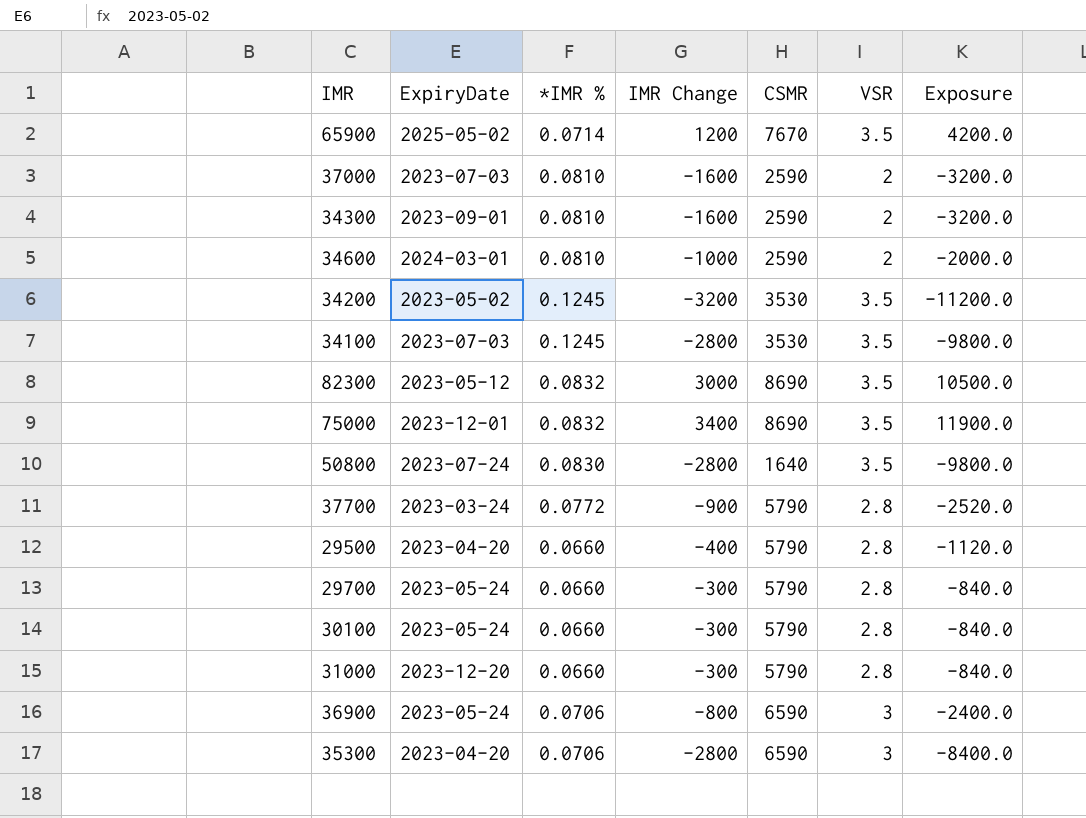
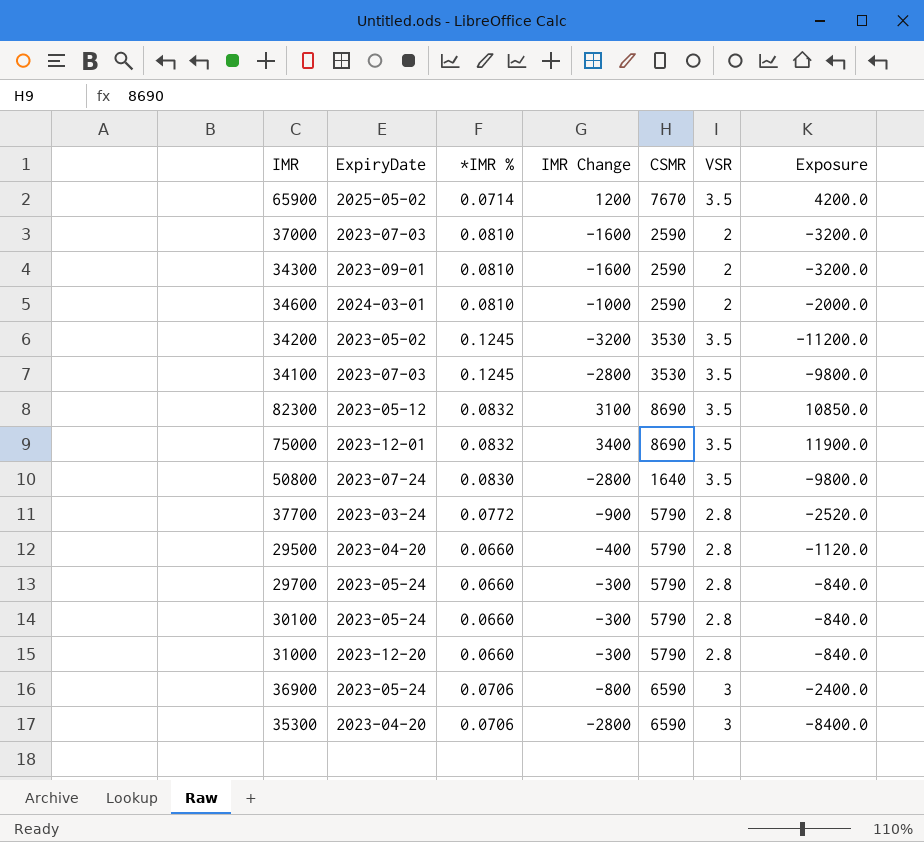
82300 | IMR Change: 3000 -> 3100
82300 | Exposure: 10500.0 -> 10850.0

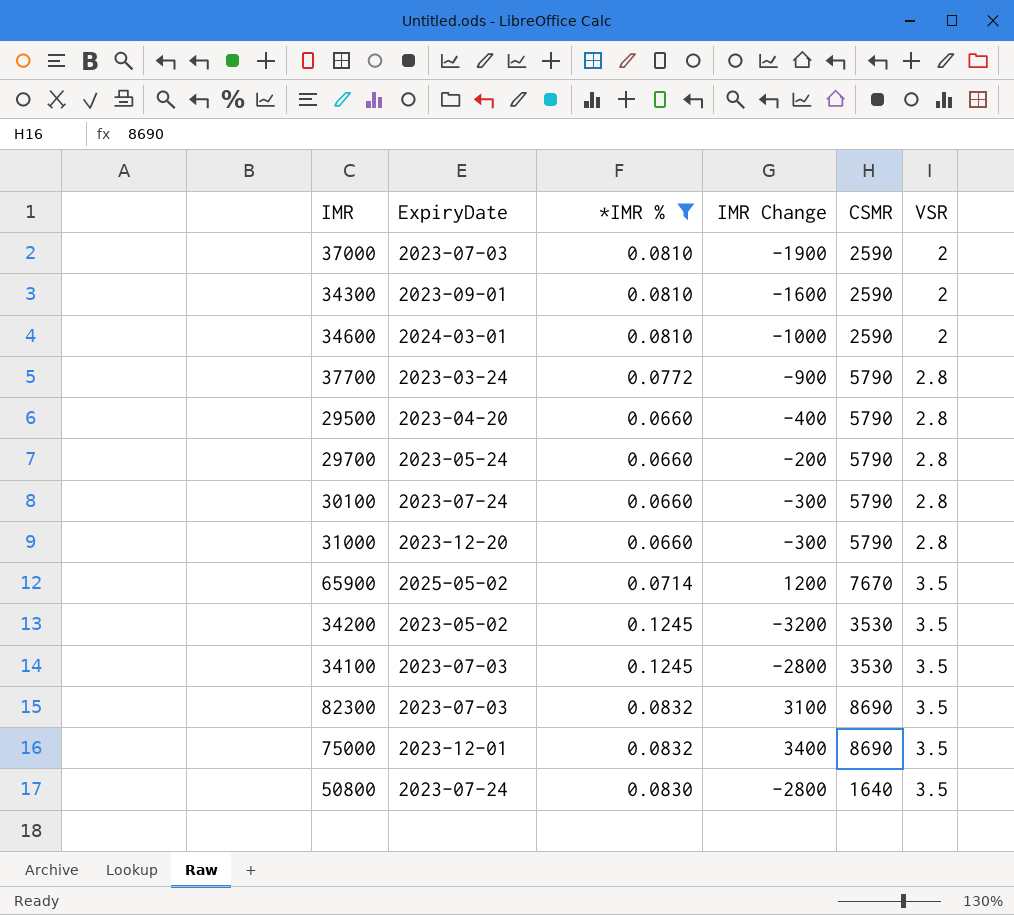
filter: none -> *IMR % != 0.0706
row order: none -> VSR ascending
column Exposure | formula: [IMR Change] * [VSR] -> none
37000 | IMR Change: -1600 -> -1900
29700 | IMR Change: -300 -> -200
30100 | ExpiryDate: 2023-05-24 -> 2023-07-24
82300 | ExpiryDate: 2023-05-12 -> 2023-07-03

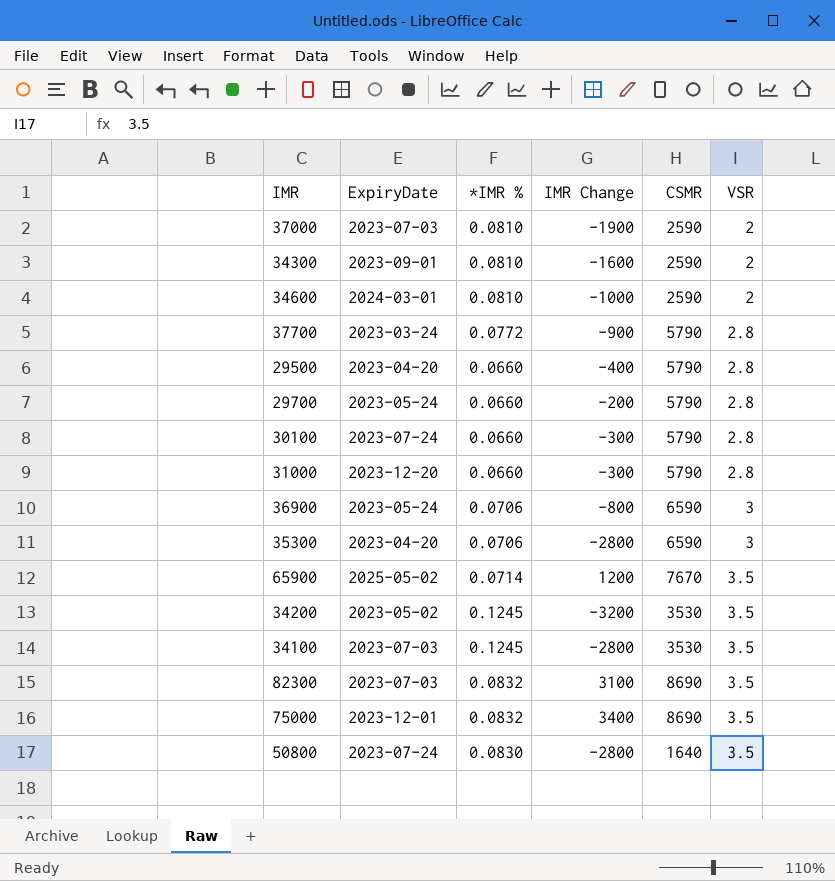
filter: *IMR % != 0.0706 -> none

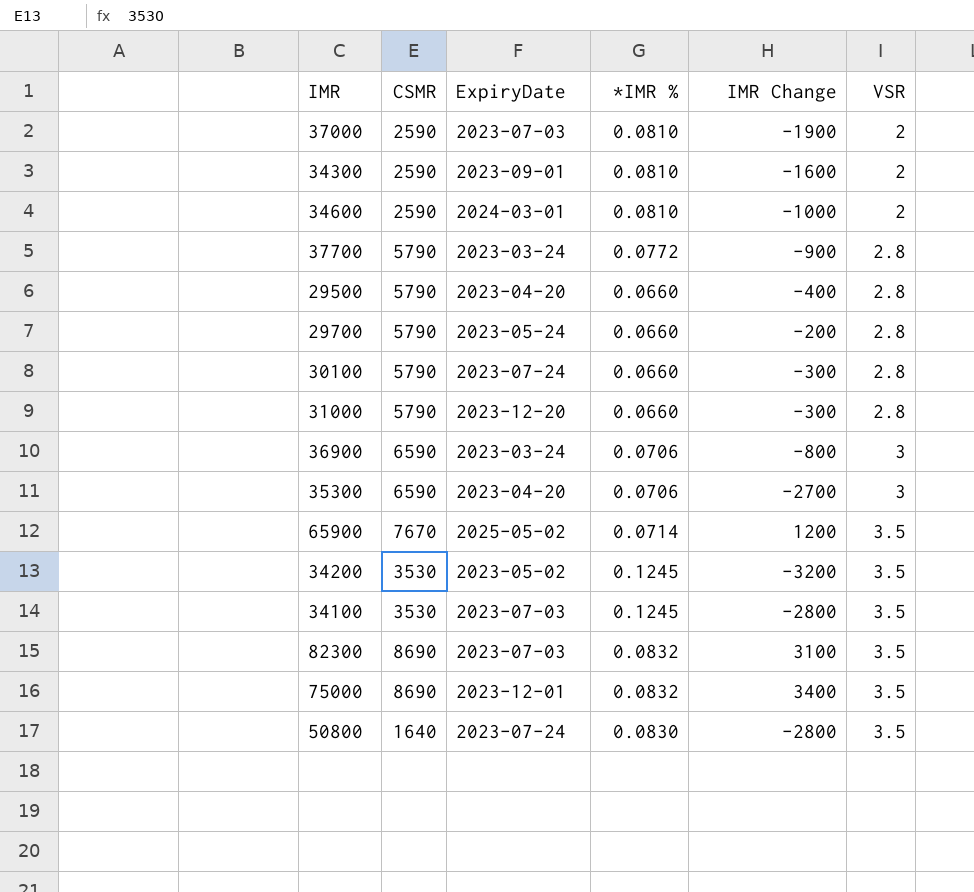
column CSMR | position: 5 -> 2
36900 | ExpiryDate: 2023-05-24 -> 2023-03-24
35300 | IMR Change: -2800 -> -2700

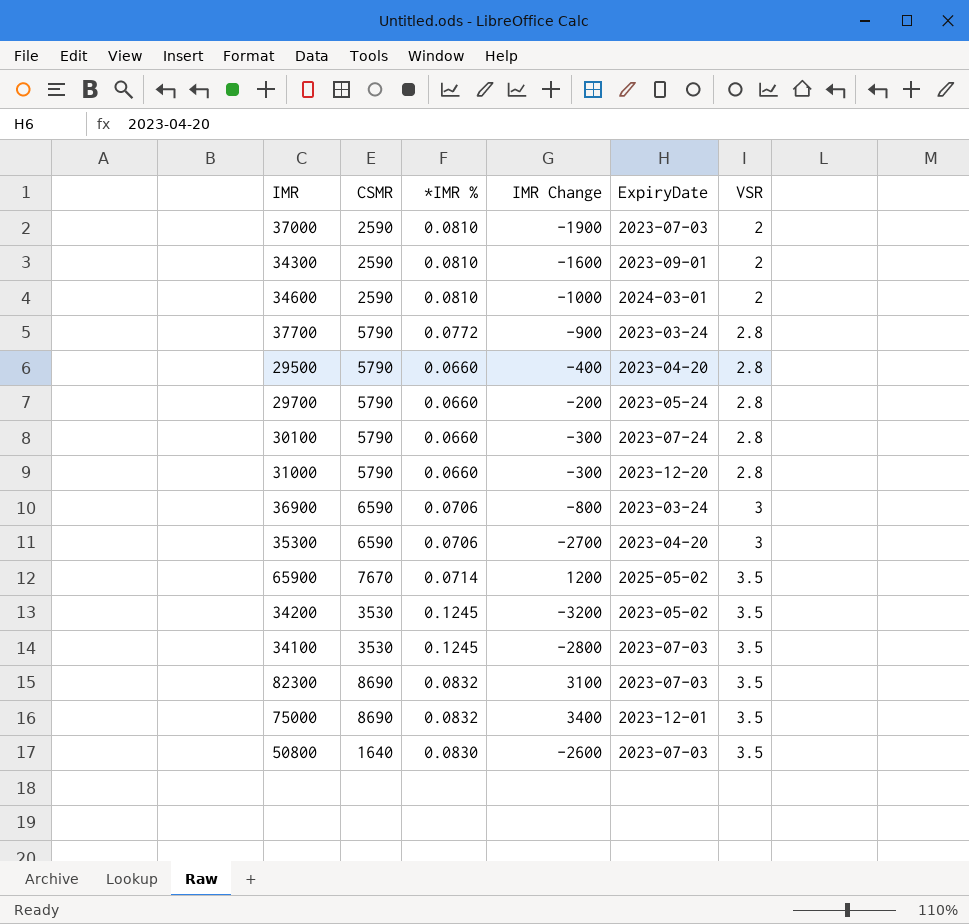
column ExpiryDate | position: 3 -> 5
50800 | IMR Change: -2800 -> -2600
50800 | ExpiryDate: 2023-07-24 -> 2023-07-03

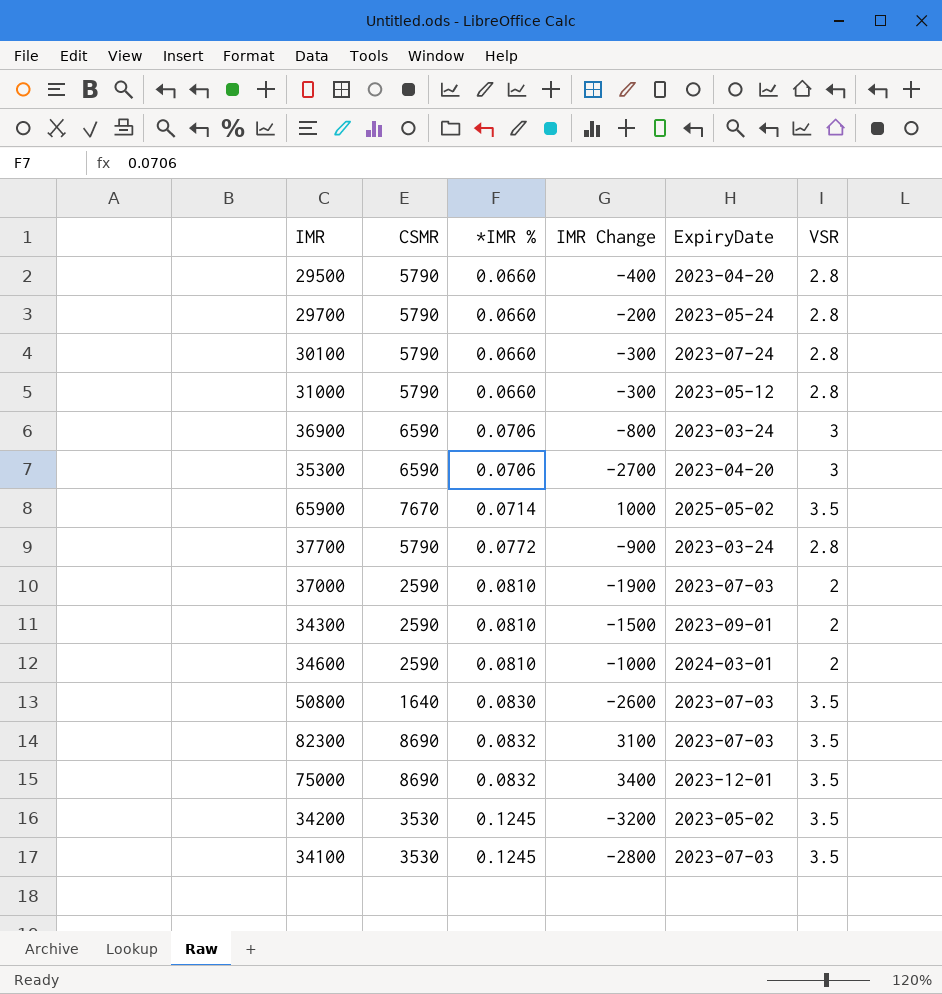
row order: VSR ascending -> *IMR % ascending
31000 | ExpiryDate: 2023-12-20 -> 2023-05-12
65900 | IMR Change: 1200 -> 1000
34300 | IMR Change: -1600 -> -1500

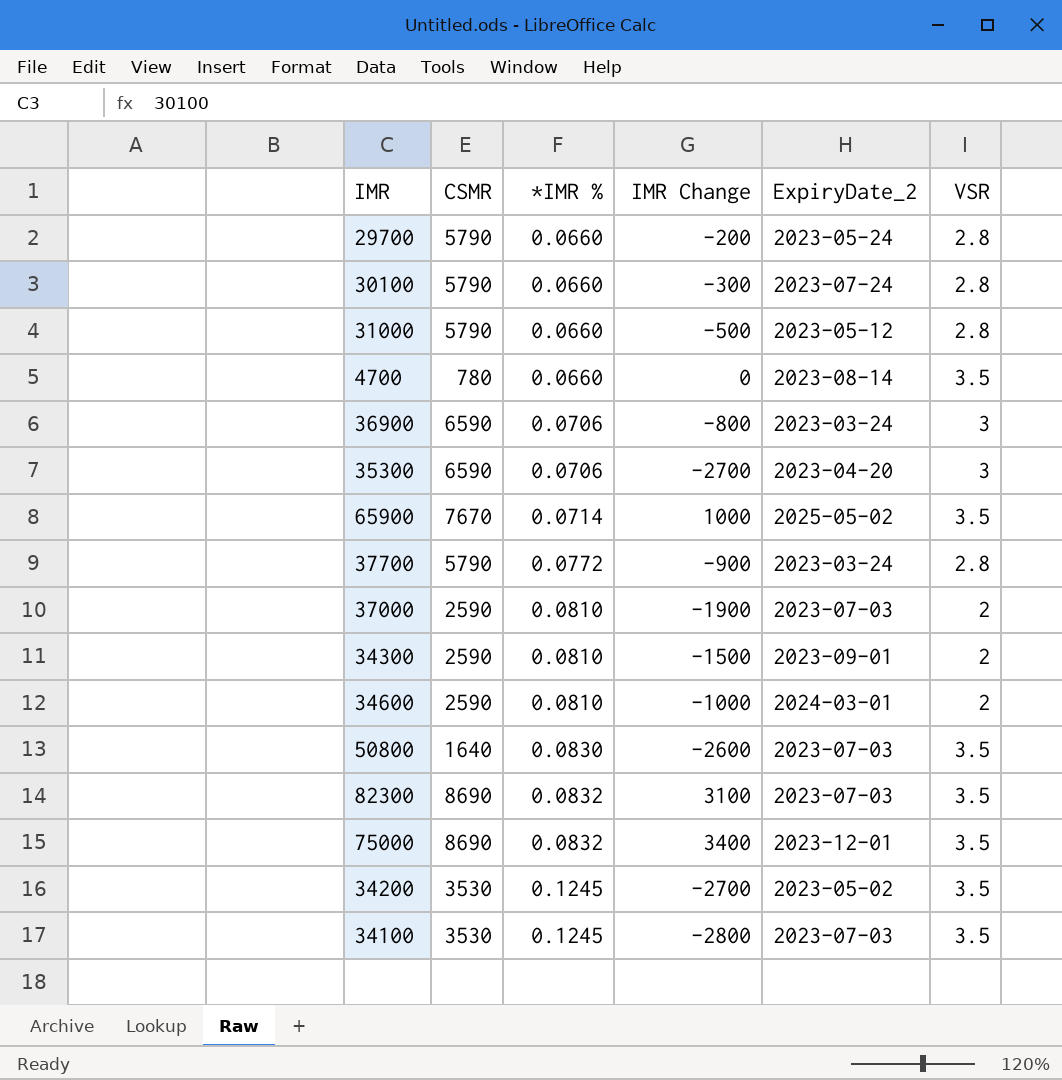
column name: ExpiryDate -> ExpiryDate_2
row 29500: 5790 | 0.0660 | -400 | 2023-04-20 | 2.8 -> none
31000 | IMR Change: -300 -> -500
row 4700: none -> 780 | 0.0660 | 0 | 2023-08-14 | 3.5
34200 | IMR Change: -3200 -> -2700

